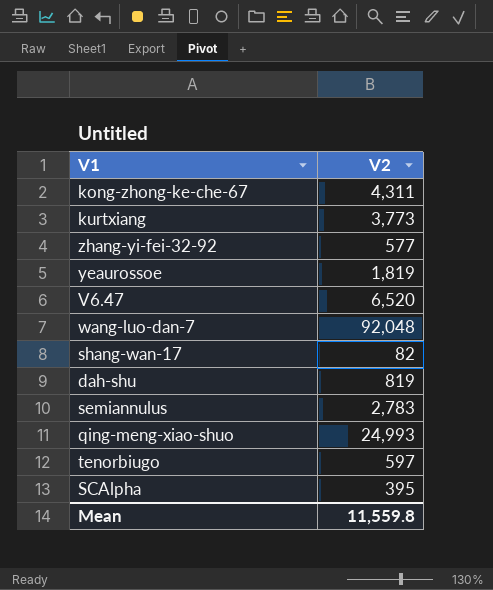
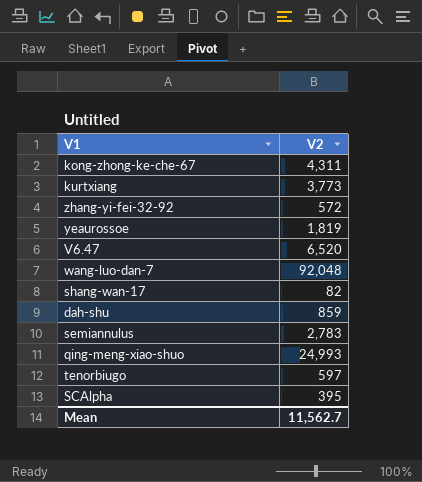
zhang-yi-fei-32-92 | V2: 577 -> 572
dah-shu | V2: 819 -> 859
Mean | V2: 11,559.8 -> 11,562.7

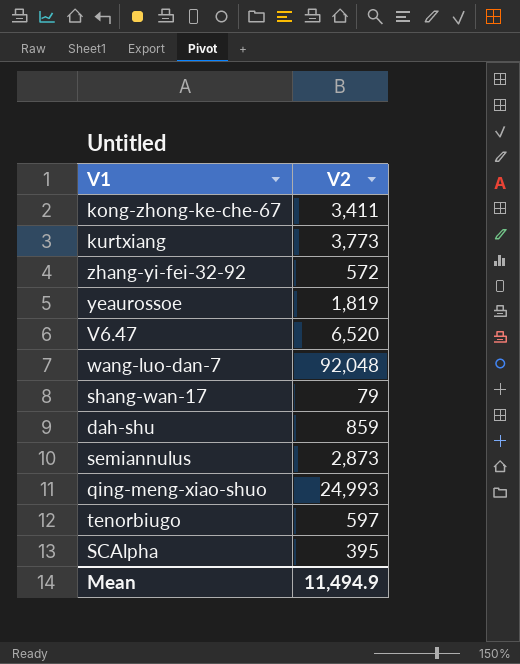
kong-zhong-ke-che-67 | V2: 4,311 -> 3,411
shang-wan-17 | V2: 82 -> 79
semiannulus | V2: 2,783 -> 2,873
Mean | V2: 11,562.7 -> 11,494.9

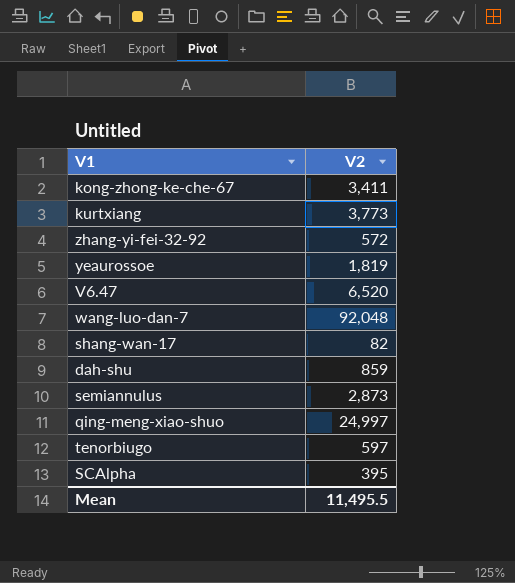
shang-wan-17 | V2: 79 -> 82
qing-meng-xiao-shuo | V2: 24,993 -> 24,997
Mean | V2: 11,494.9 -> 11,495.5

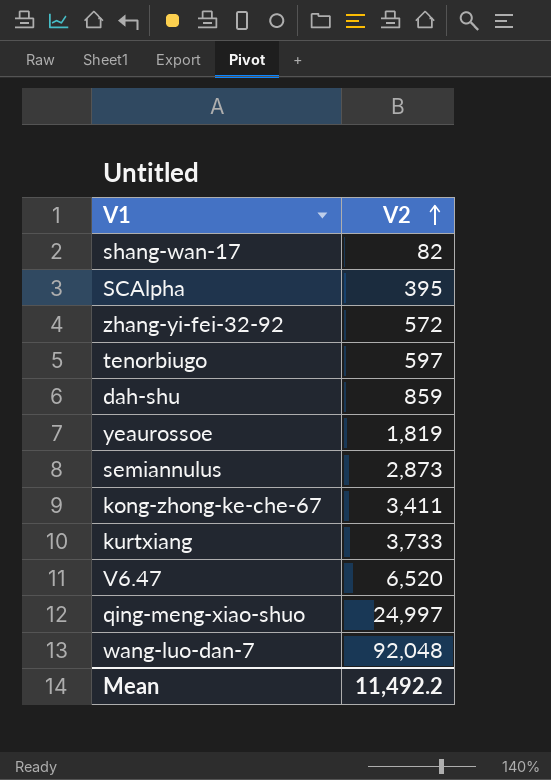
row order: none -> V2 ascending
kurtxiang | V2: 3,773 -> 3,733
Mean | V2: 11,495.5 -> 11,492.2

